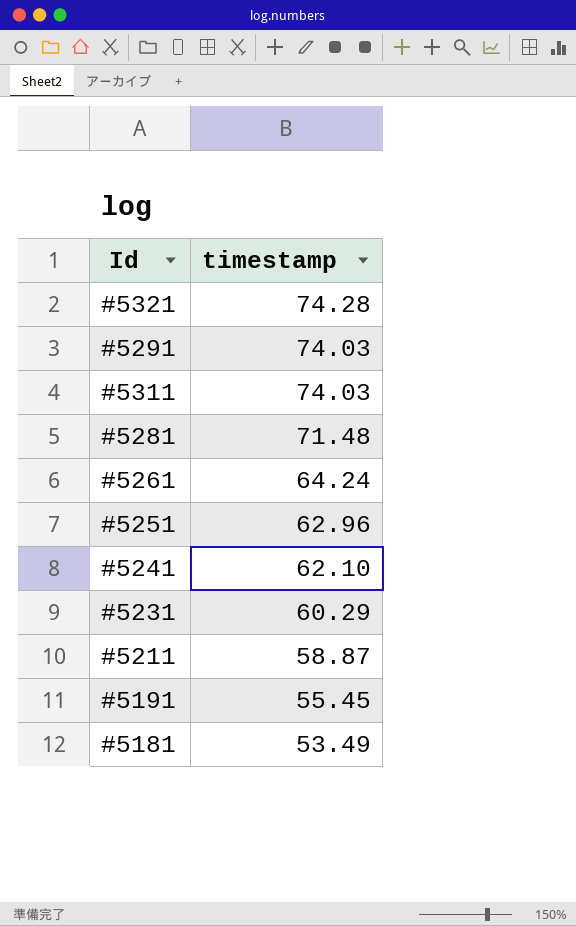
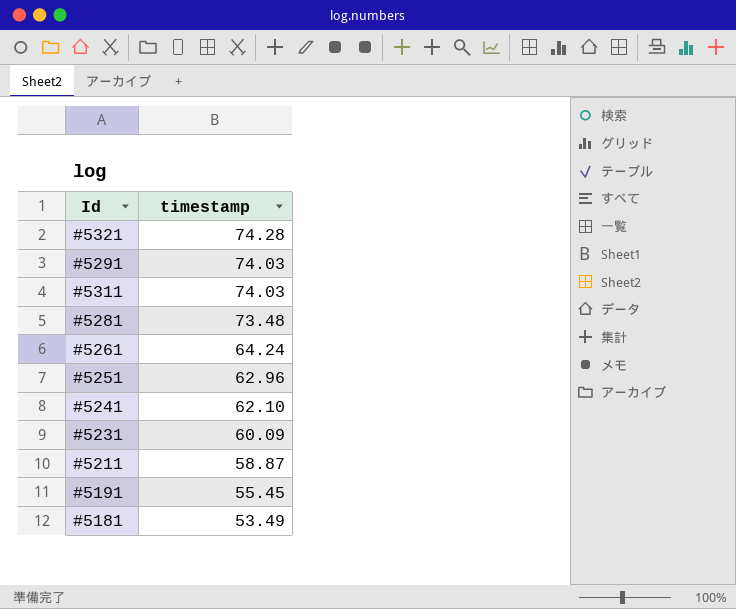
#5281 | timestamp: 71.48 -> 73.48
#5231 | timestamp: 60.29 -> 60.09

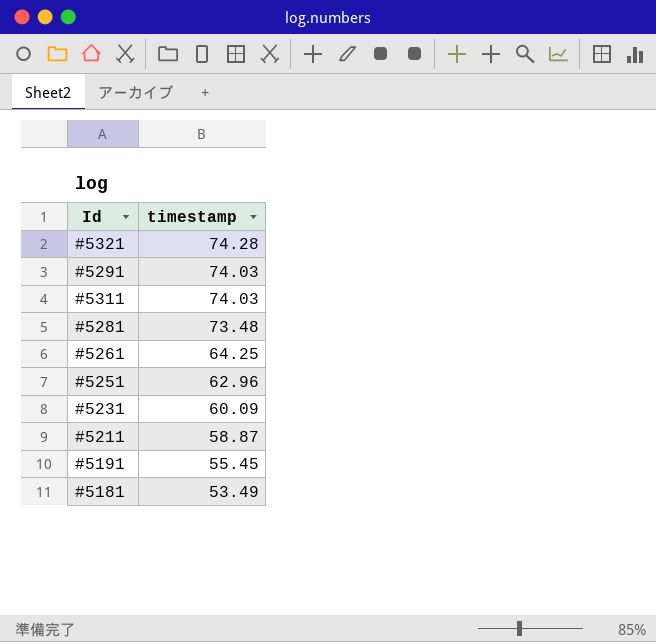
row #5241: 62.10 -> none
#5261 | timestamp: 64.24 -> 64.25

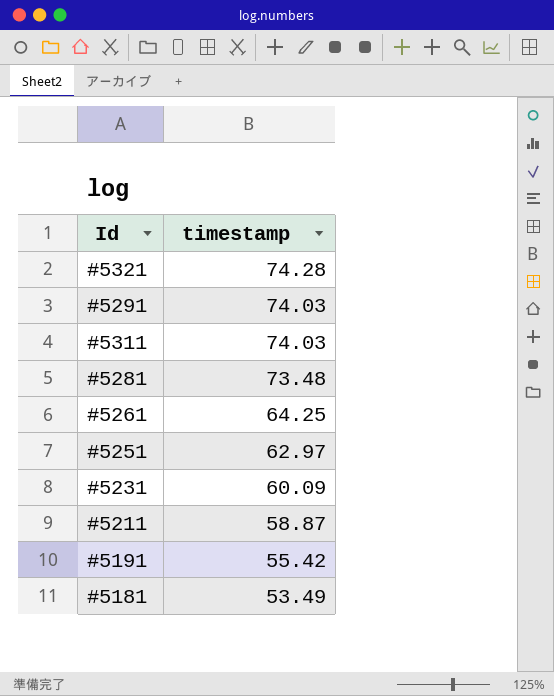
#5251 | timestamp: 62.96 -> 62.97
#5191 | timestamp: 55.45 -> 55.42

